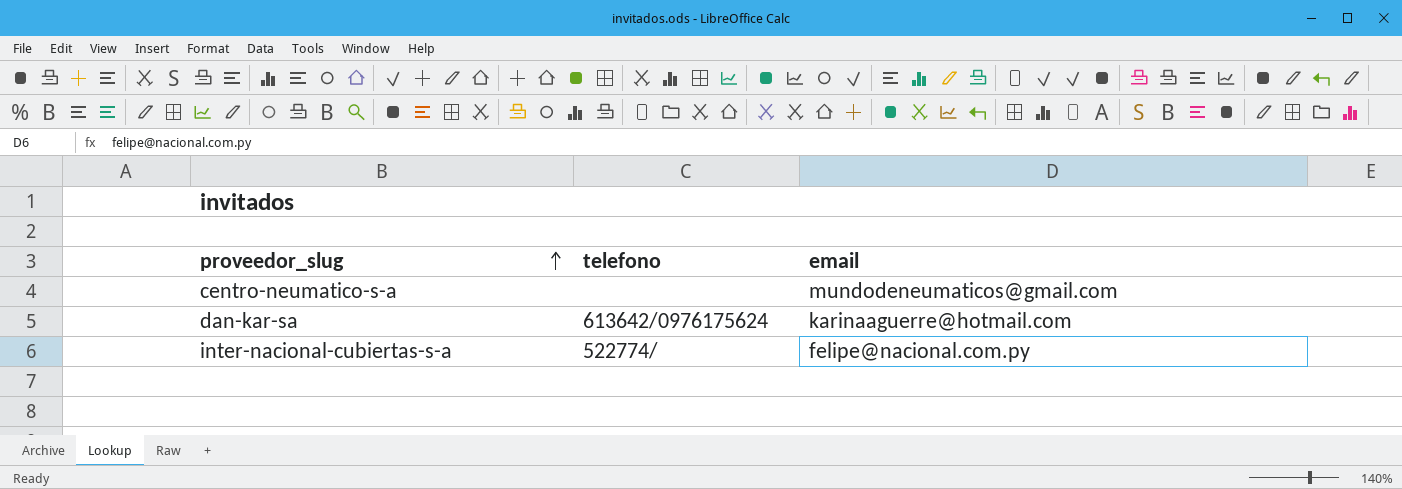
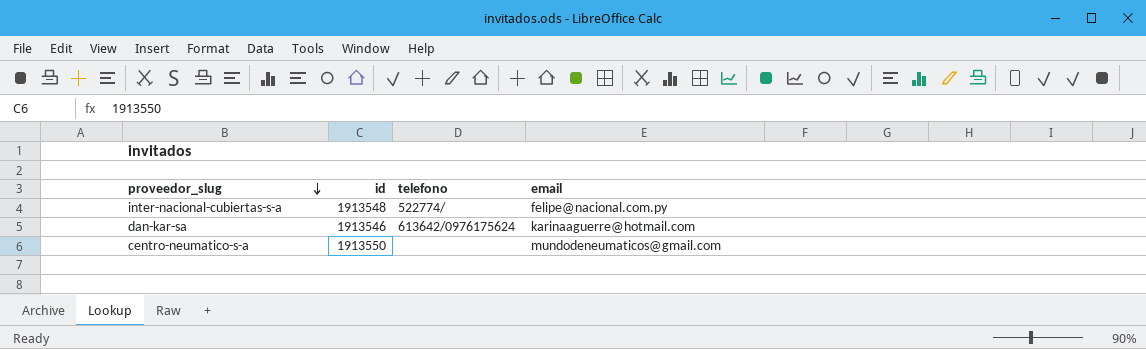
row order: proveedor_slug ascending -> proveedor_slug descending
column id | position: none -> 2

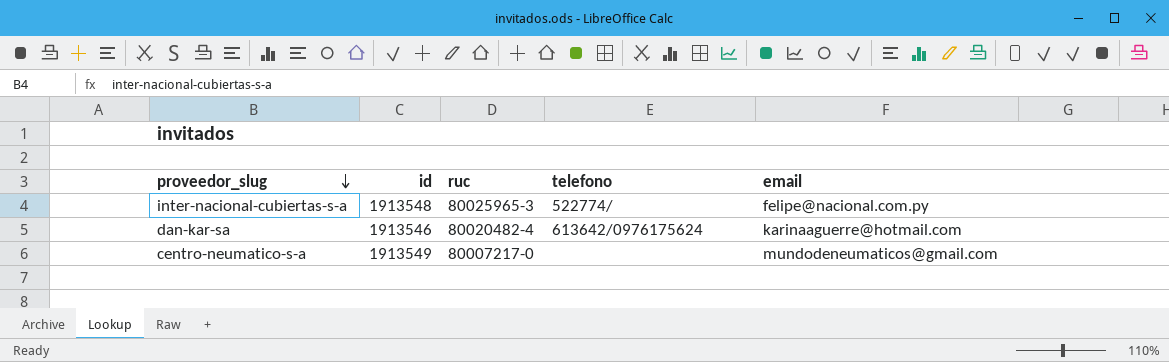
column ruc | position: none -> 3
centro-neumatico-s-a | id: 1913550 -> 1913549

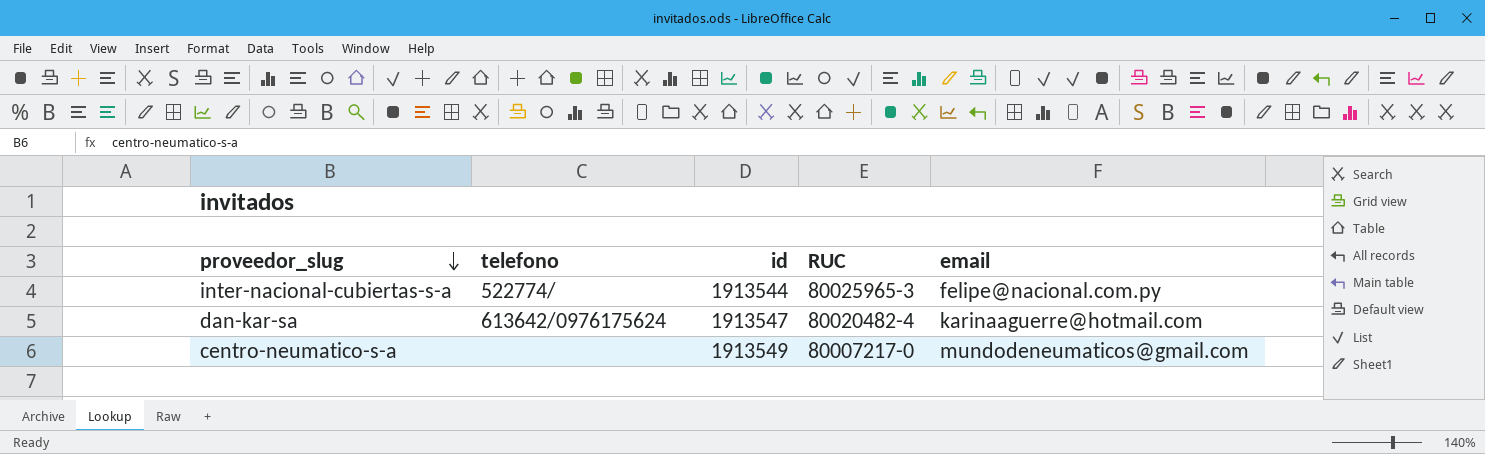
column telefono | position: 4 -> 2
column name: ruc -> RUC
inter-nacional-cubiertas-s-a | id: 1913548 -> 1913544
dan-kar-sa | id: 1913546 -> 1913547

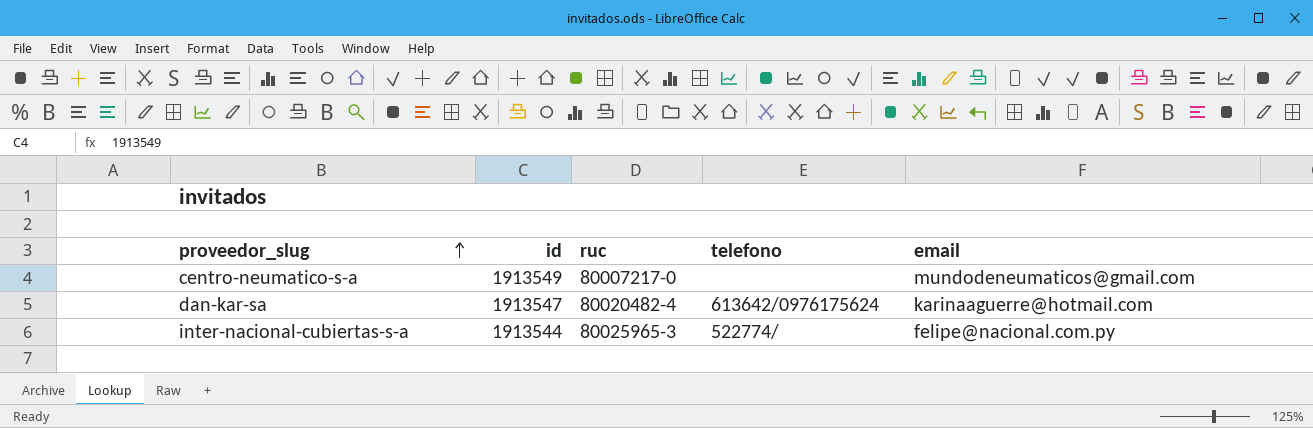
row order: proveedor_slug descending -> proveedor_slug ascending
column name: RUC -> ruc
column telefono | position: 2 -> 4

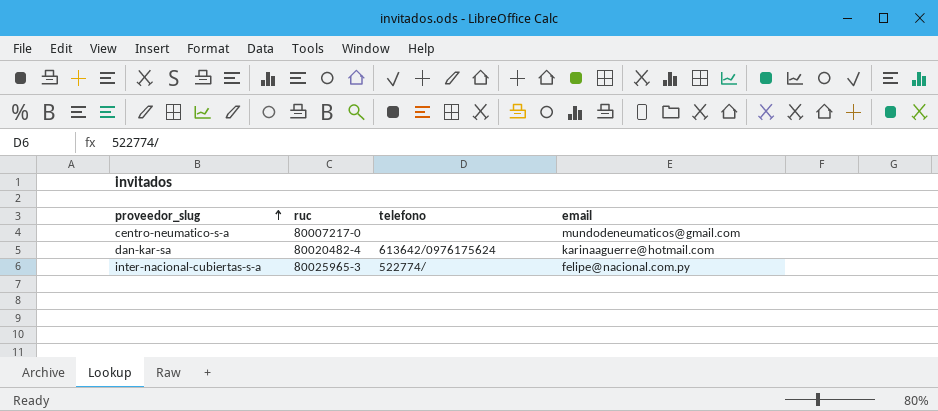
column id | position: 2 -> none

